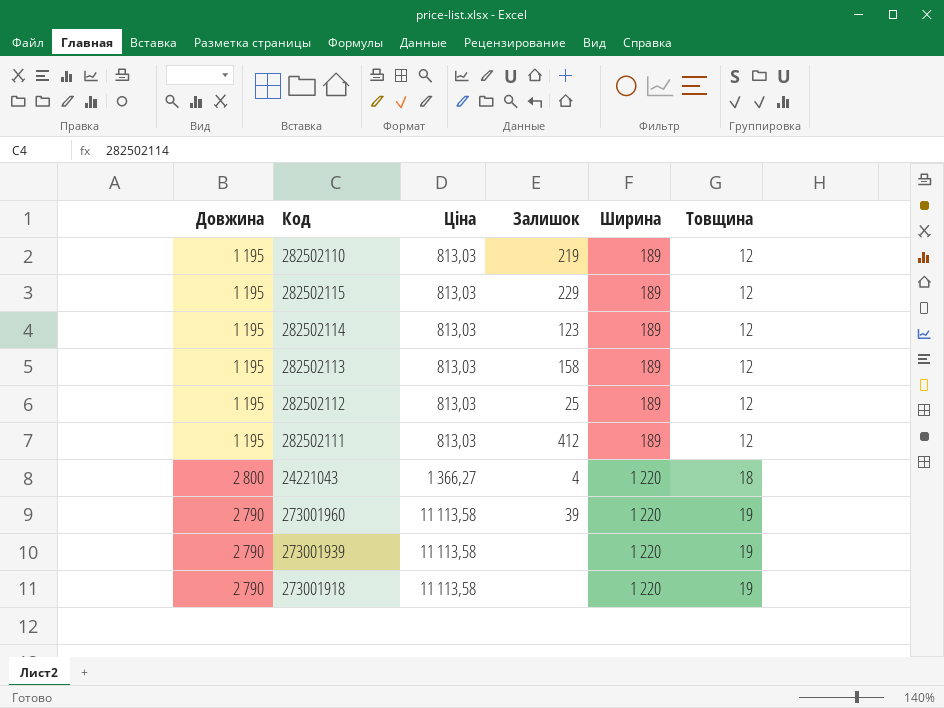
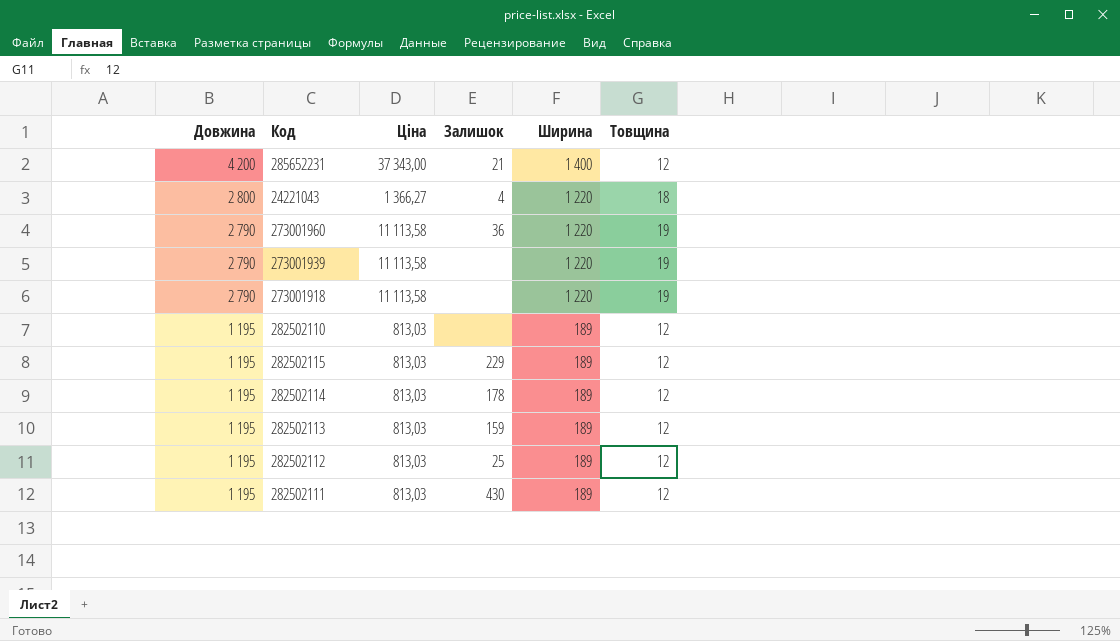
row order: Ціна ascending -> Довжина descending
row 285652231: none -> 4 200 | 37 343,00 | 21 | 1 400 | 12
273001960 | Залишок: 39 -> 36
282502110 | Залишок: 219 -> none
282502114 | Залишок: 123 -> 178
282502113 | Залишок: 158 -> 159
282502111 | Залишок: 412 -> 430

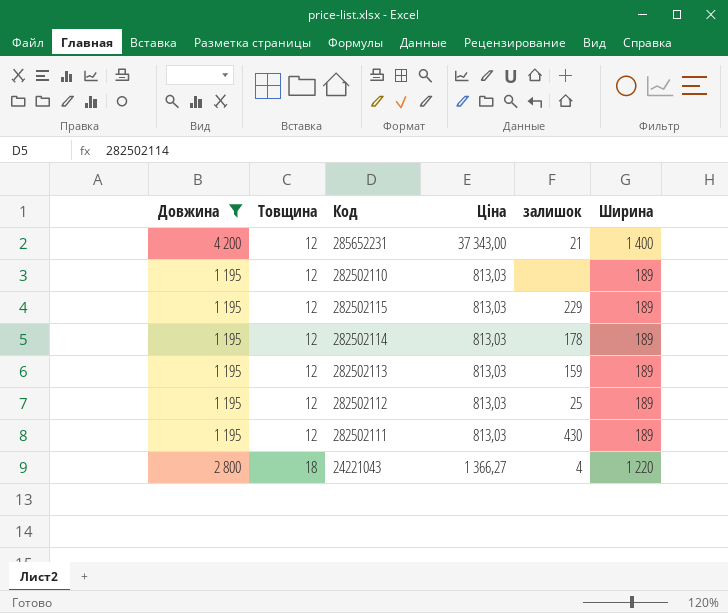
filter: none -> Довжина != 2 790
row order: Довжина descending -> Товщина ascending
column Товщина | position: 6 -> 2
column name: Залишок -> залишок

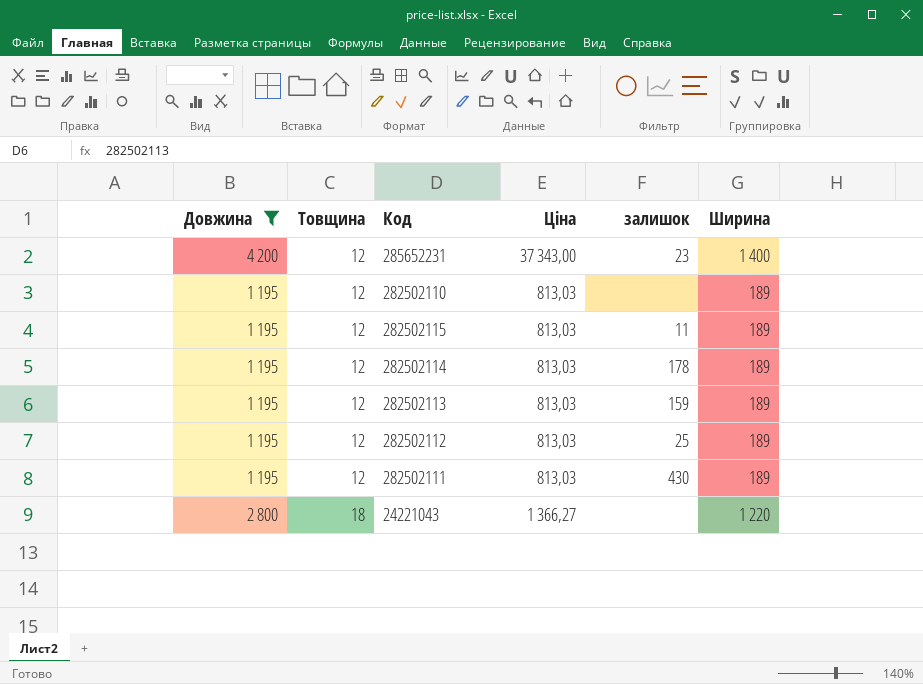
285652231 | залишок: 21 -> 23
282502115 | залишок: 229 -> 11
24221043 | залишок: 4 -> none

